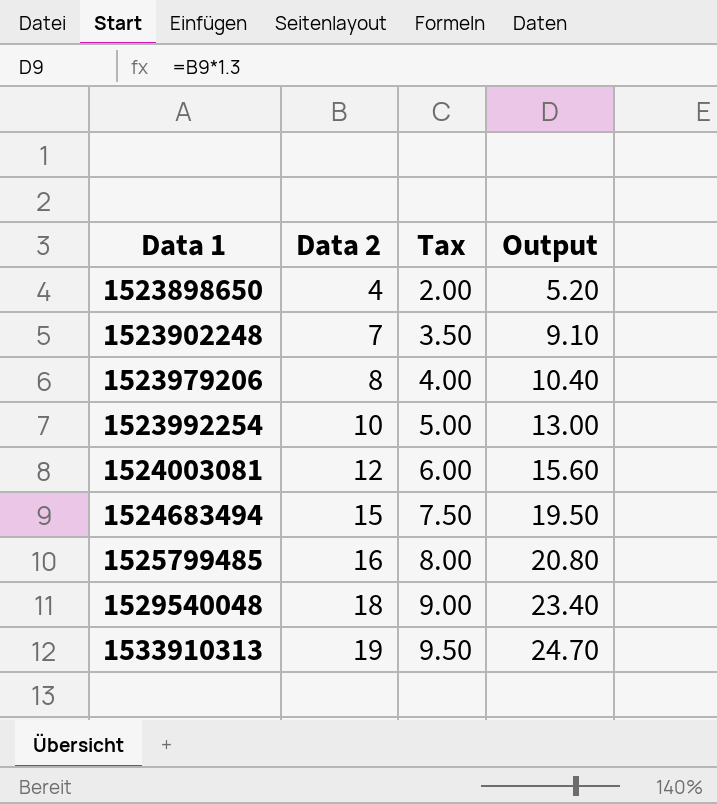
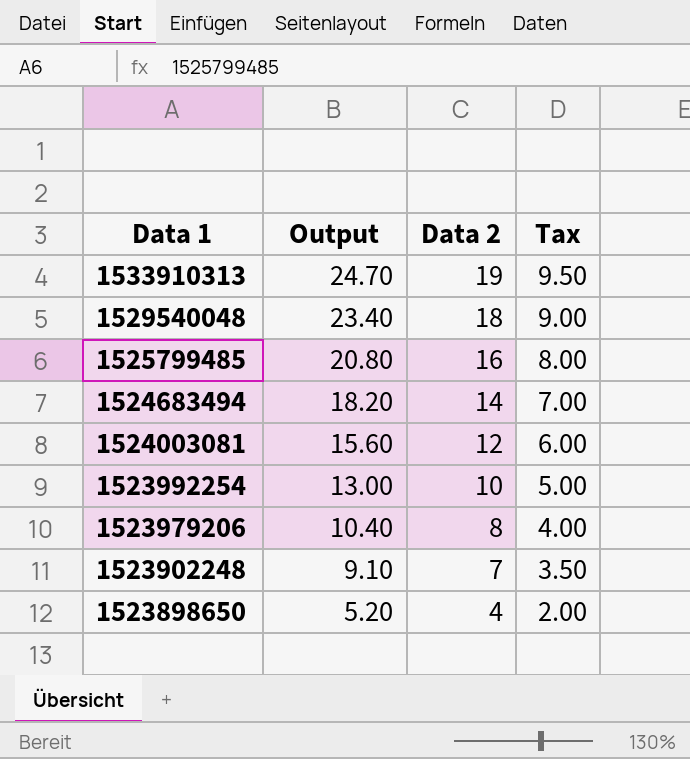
row order: Data 1 ascending -> Data 1 descending
column Output | position: 4 -> 2
1524683494 | Output: 19.50 -> 18.20
1524683494 | Data 2: 15 -> 14
1524683494 | Tax: 7.50 -> 7.00

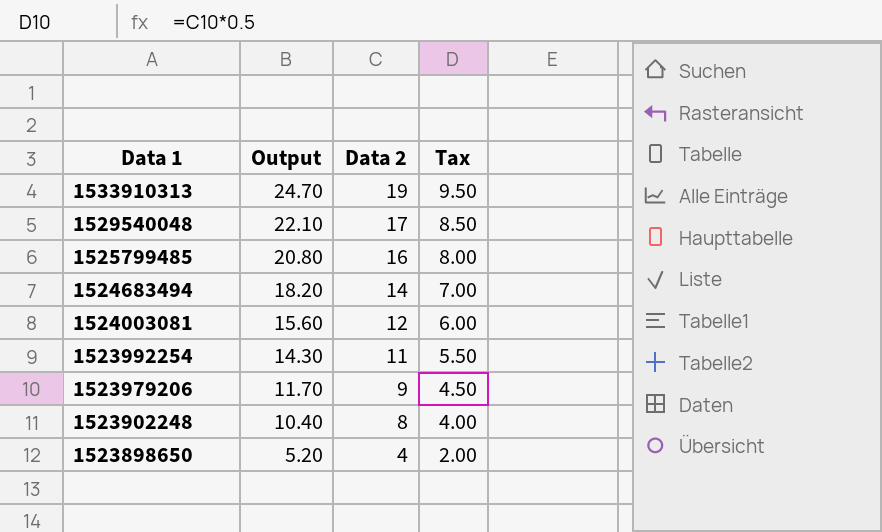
1529540048 | Output: 23.40 -> 22.10
1529540048 | Data 2: 18 -> 17
1529540048 | Tax: 9.00 -> 8.50
1523992254 | Output: 13.00 -> 14.30
1523992254 | Data 2: 10 -> 11
1523992254 | Tax: 5.00 -> 5.50
1523979206 | Output: 10.40 -> 11.70
1523979206 | Data 2: 8 -> 9
1523979206 | Tax: 4.00 -> 4.50
1523902248 | Output: 9.10 -> 10.40
1523902248 | Data 2: 7 -> 8
1523902248 | Tax: 3.50 -> 4.00

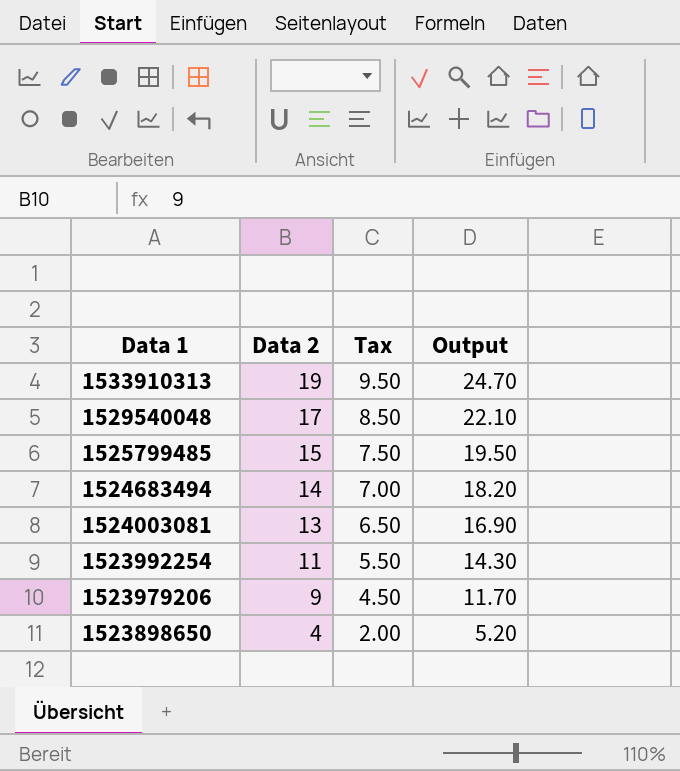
column Output | position: 2 -> 4
row 1523902248: 10.40 | 8 | 4.00 -> none
1525799485 | Data 2: 16 -> 15
1525799485 | Tax: 8.00 -> 7.50
1525799485 | Output: 20.80 -> 19.50
1524003081 | Data 2: 12 -> 13
1524003081 | Tax: 6.00 -> 6.50
1524003081 | Output: 15.60 -> 16.90

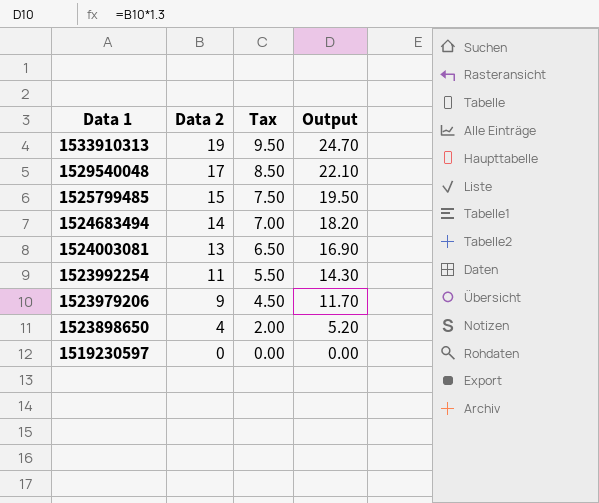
row 1519230597: none -> 0 | 0.00 | 0.00

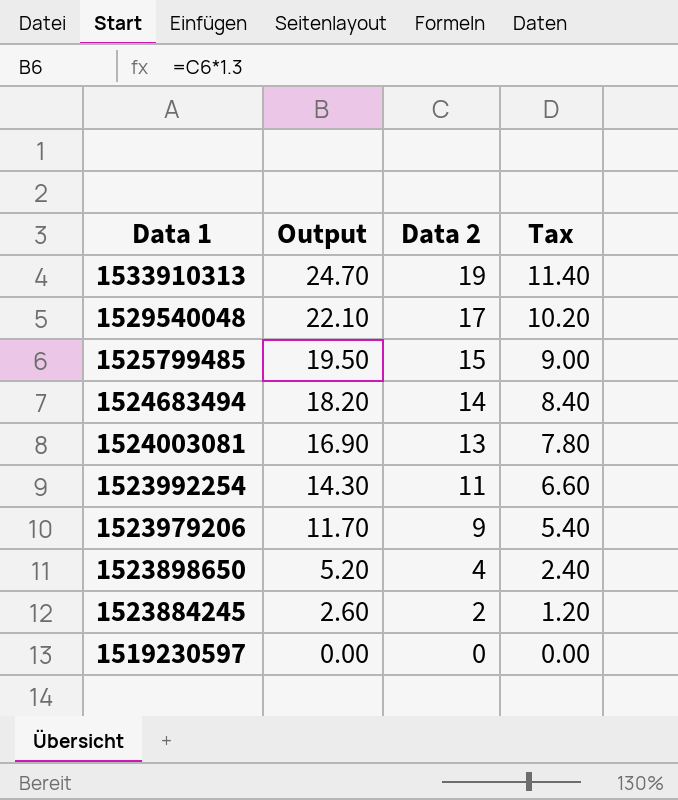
column Output | position: 4 -> 2
column Tax | formula: [Data 2] * 0.5 -> [Data 2] * 0.6
row 1523884245: none -> 2.60 | 2 | 1.20

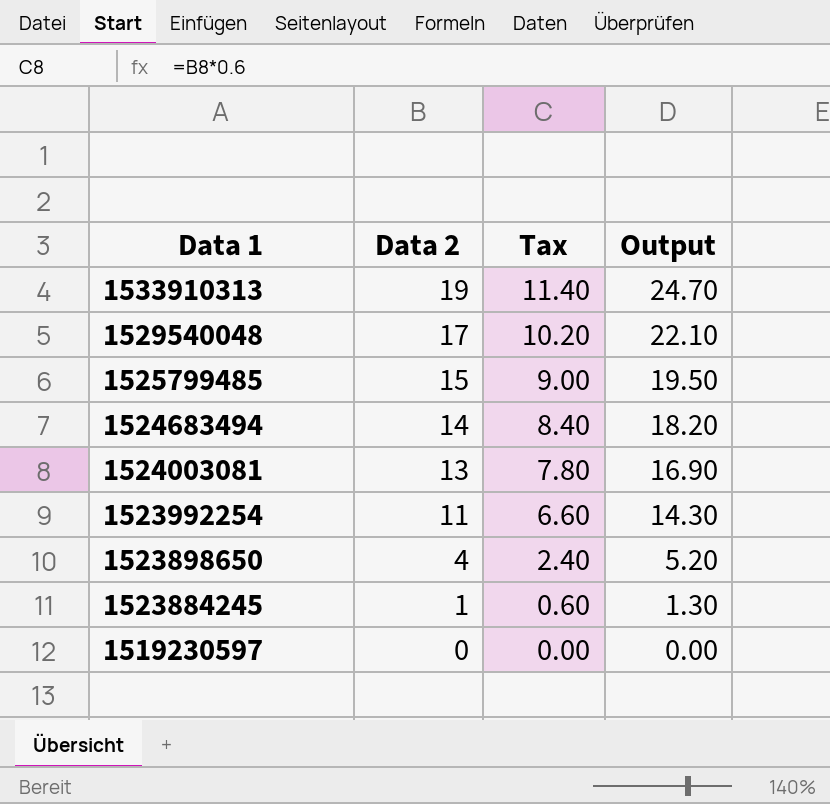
column Output | position: 2 -> 4
row 1523979206: 11.70 | 9 | 5.40 -> none
1523884245 | Data 2: 2 -> 1
1523884245 | Tax: 1.20 -> 0.60
1523884245 | Output: 2.60 -> 1.30

